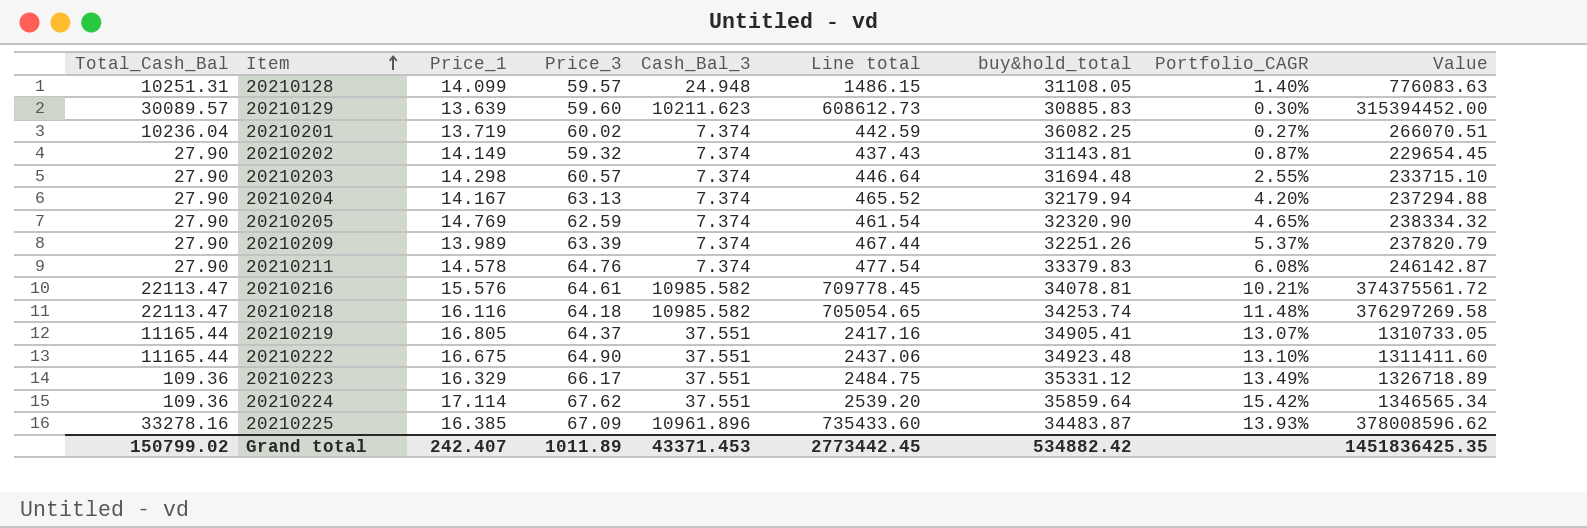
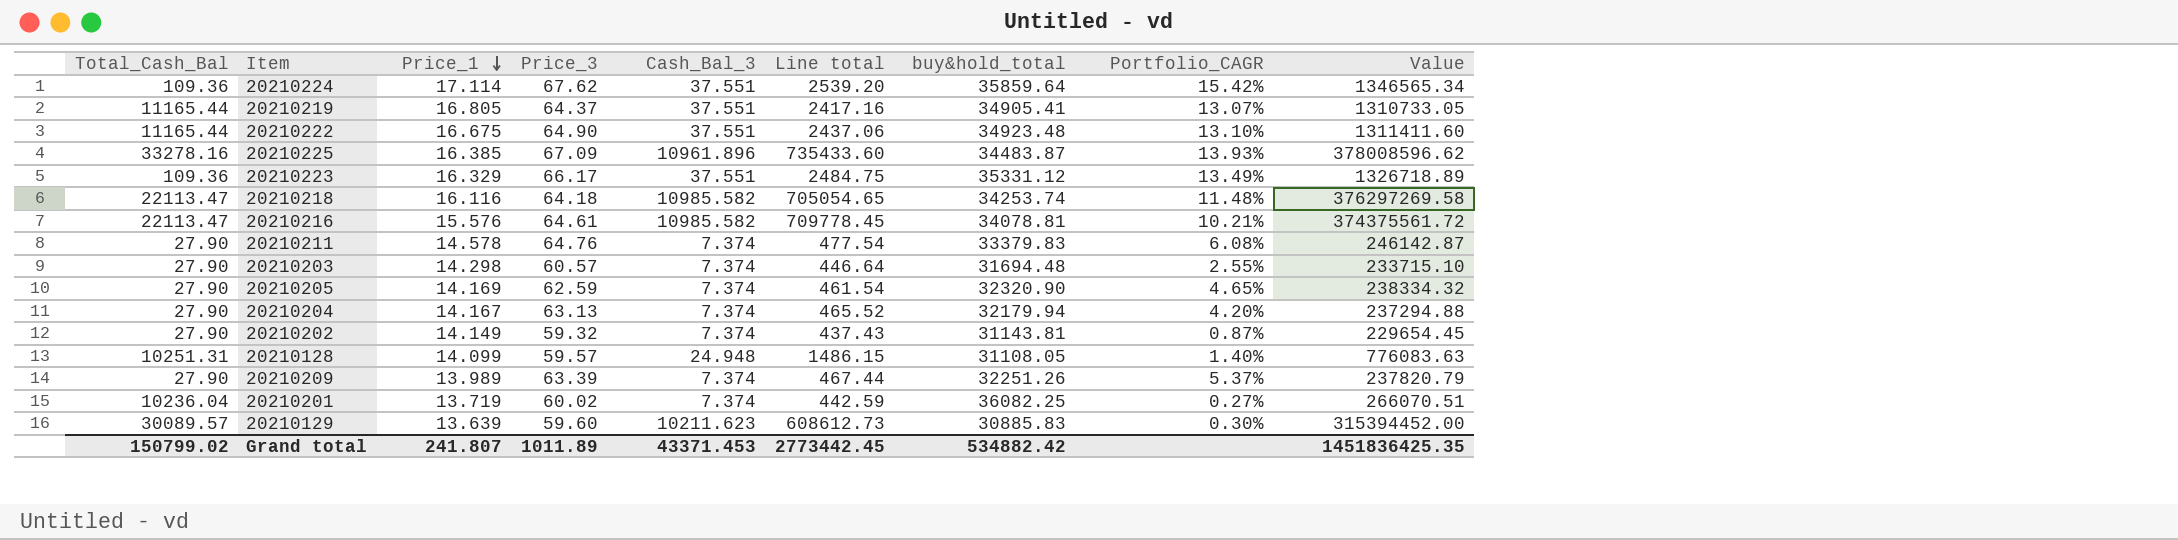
row order: Item ascending -> Price_1 descending
20210205 | Price_1: 14.769 -> 14.169
Grand total | Price_1: 242.407 -> 241.807

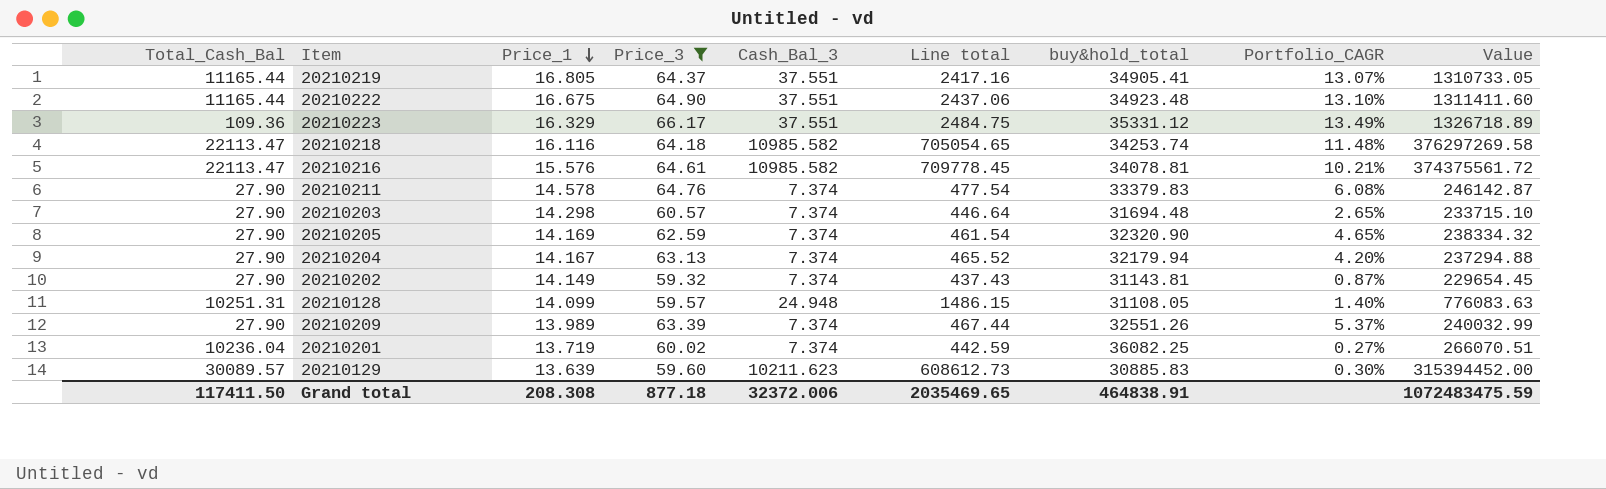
filter: none -> Price_3 <= 66.17
20210203 | Portfolio_CAGR: 2.55% -> 2.65%
20210209 | buy&hold_total: 32251.26 -> 32551.26
20210209 | Value: 237820.79 -> 240032.99
Grand total | Total_Cash_Bal: 150799.02 -> 117411.50
Grand total | Price_1: 241.807 -> 208.308
Grand total | Price_3: 1011.89 -> 877.18
Grand total | Cash_Bal_3: 43371.453 -> 32372.006
Grand total | Line total: 2773442.45 -> 2035469.65
Grand total | buy&hold_total: 534882.42 -> 464838.91
Grand total | Value: 1451836425.35 -> 1072483475.59

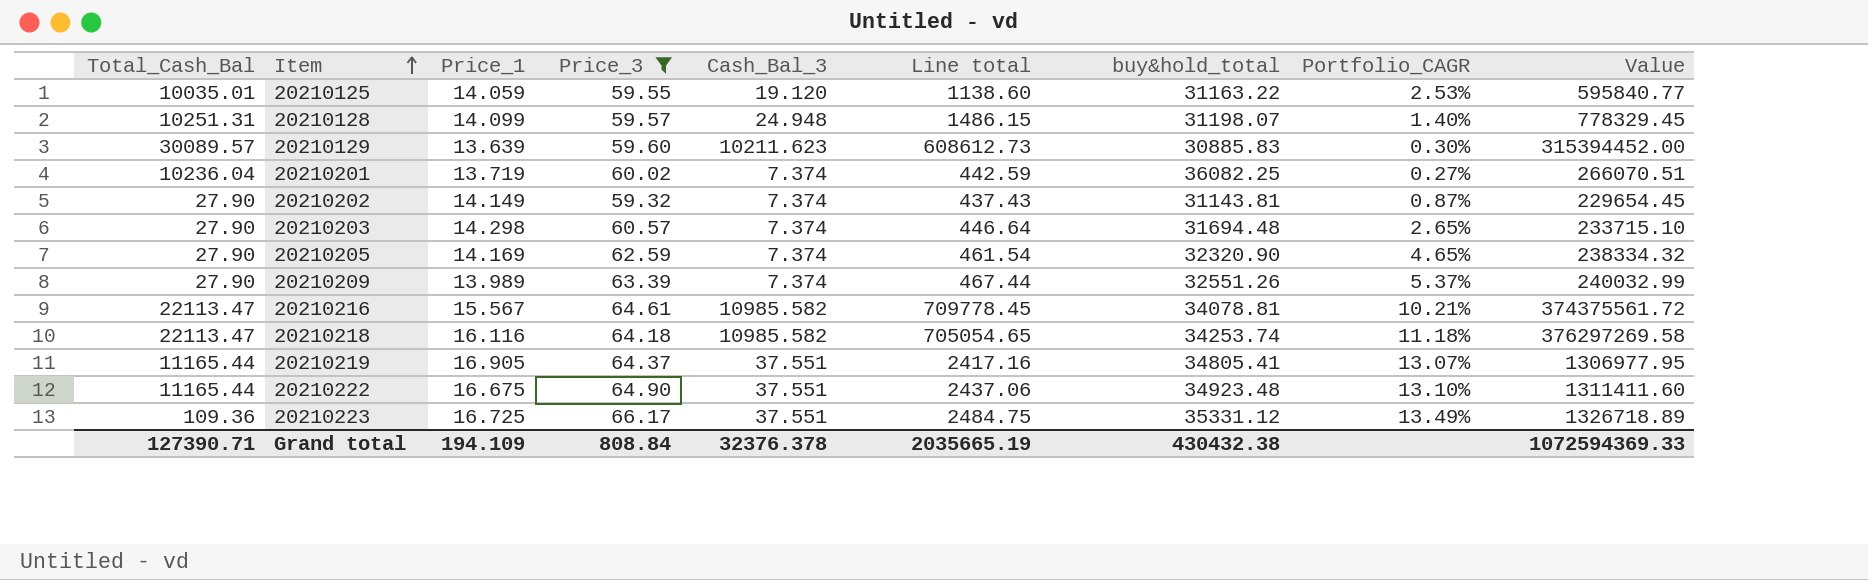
row order: Price_1 descending -> Item ascending
row 20210211: 27.90 | 14.578 | 64.76 | 7.374 | 477.54 | 33379.83 | 6.08% | 246142.87 -> none
row 20210204: 27.90 | 14.167 | 63.13 | 7.374 | 465.52 | 32179.94 | 4.20% | 237294.88 -> none
row 20210125: none -> 10035.01 | 14.059 | 59.55 | 19.120 | 1138.60 | 31163.22 | 2.53% | 595840.77
20210128 | buy&hold_total: 31108.05 -> 31198.07
20210128 | Value: 776083.63 -> 778329.45
20210216 | Price_1: 15.576 -> 15.567
20210218 | Portfolio_CAGR: 11.48% -> 11.18%
20210219 | Price_1: 16.805 -> 16.905
20210219 | buy&hold_total: 34905.41 -> 34805.41
20210219 | Value: 1310733.05 -> 1306977.95
20210223 | Price_1: 16.329 -> 16.725
Grand total | Total_Cash_Bal: 117411.50 -> 127390.71
Grand total | Price_1: 208.308 -> 194.109
Grand total | Price_3: 877.18 -> 808.84
Grand total | Cash_Bal_3: 32372.006 -> 32376.378
Grand total | Line total: 2035469.65 -> 2035665.19
Grand total | buy&hold_total: 464838.91 -> 430432.38
Grand total | Value: 1072483475.59 -> 1072594369.33

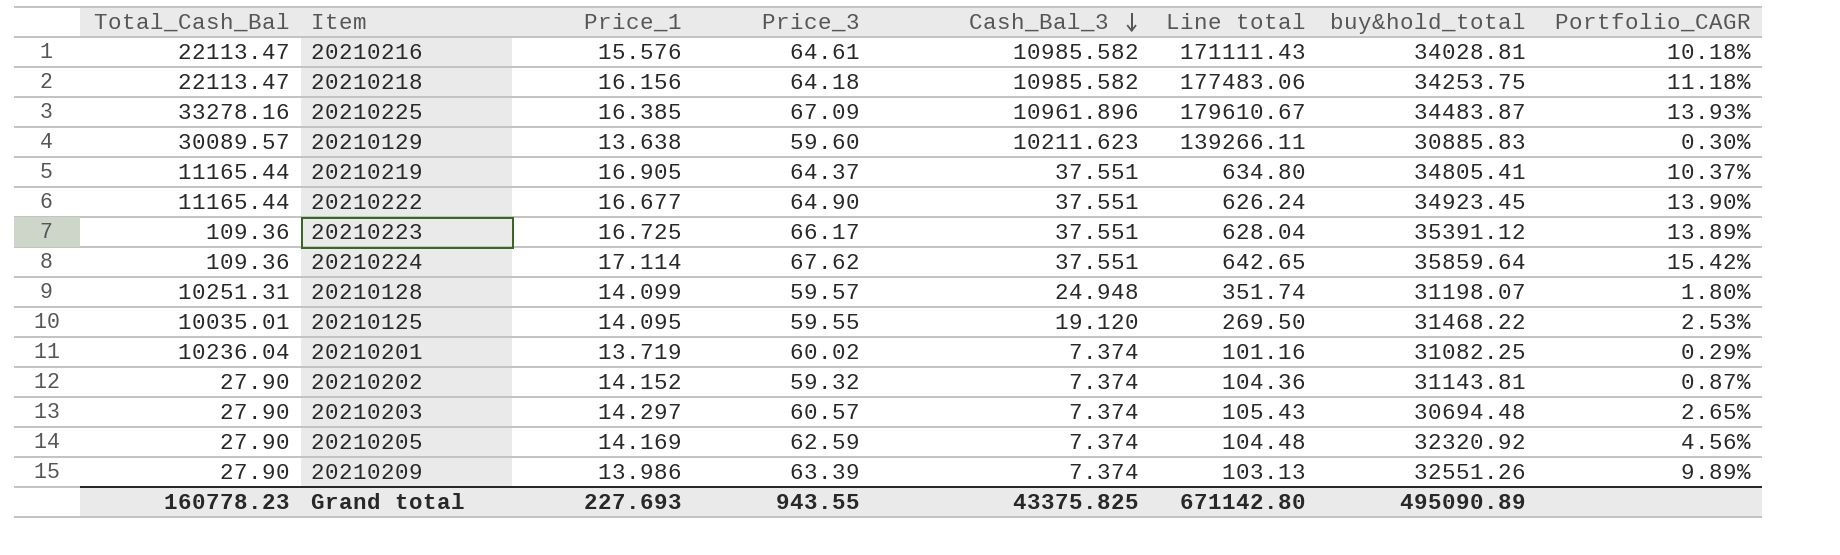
filter: Price_3 <= 66.17 -> none
row order: Item ascending -> Cash_Bal_3 descending
column Value | formula: [Cash_Bal_3] * [buy&hold_total] -> none
column Line total | formula: [Price_3] * [Cash_Bal_3] -> [Price_1] * [Cash_Bal_3]
20210216 | Price_1: 15.567 -> 15.576
20210216 | buy&hold_total: 34078.81 -> 34028.81
20210216 | Portfolio_CAGR: 10.21% -> 10.18%
20210218 | Price_1: 16.116 -> 16.156
20210218 | buy&hold_total: 34253.74 -> 34253.75
20210129 | Price_1: 13.639 -> 13.638
20210219 | Portfolio_CAGR: 13.07% -> 10.37%
20210222 | Price_1: 16.675 -> 16.677
20210222 | buy&hold_total: 34923.48 -> 34923.45
20210222 | Portfolio_CAGR: 13.10% -> 13.90%
20210223 | buy&hold_total: 35331.12 -> 35391.12
20210223 | Portfolio_CAGR: 13.49% -> 13.89%
20210128 | Portfolio_CAGR: 1.40% -> 1.80%
20210125 | Price_1: 14.059 -> 14.095
20210125 | buy&hold_total: 31163.22 -> 31468.22
20210201 | buy&hold_total: 36082.25 -> 31082.25
20210201 | Portfolio_CAGR: 0.27% -> 0.29%
20210202 | Price_1: 14.149 -> 14.152
20210203 | Price_1: 14.298 -> 14.297
20210203 | buy&hold_total: 31694.48 -> 30694.48
20210205 | buy&hold_total: 32320.90 -> 32320.92
20210205 | Portfolio_CAGR: 4.65% -> 4.56%
20210209 | Price_1: 13.989 -> 13.986
20210209 | Portfolio_CAGR: 5.37% -> 9.89%
Grand total | Total_Cash_Bal: 127390.71 -> 160778.23
Grand total | Price_1: 194.109 -> 227.693
Grand total | Price_3: 808.84 -> 943.55
Grand total | Cash_Bal_3: 32376.378 -> 43375.825
Grand total | Line total: 2035665.19 -> 671142.80
Grand total | buy&hold_total: 430432.38 -> 495090.89

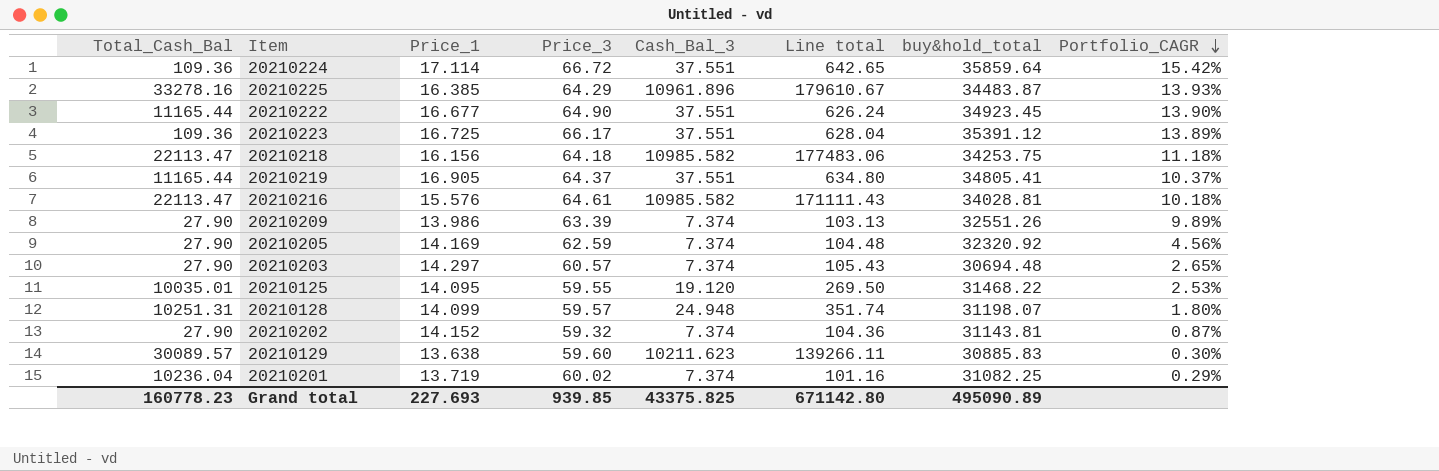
row order: Cash_Bal_3 descending -> Portfolio_CAGR descending
20210224 | Price_3: 67.62 -> 66.72
20210225 | Price_3: 67.09 -> 64.29
Grand total | Price_3: 943.55 -> 939.85

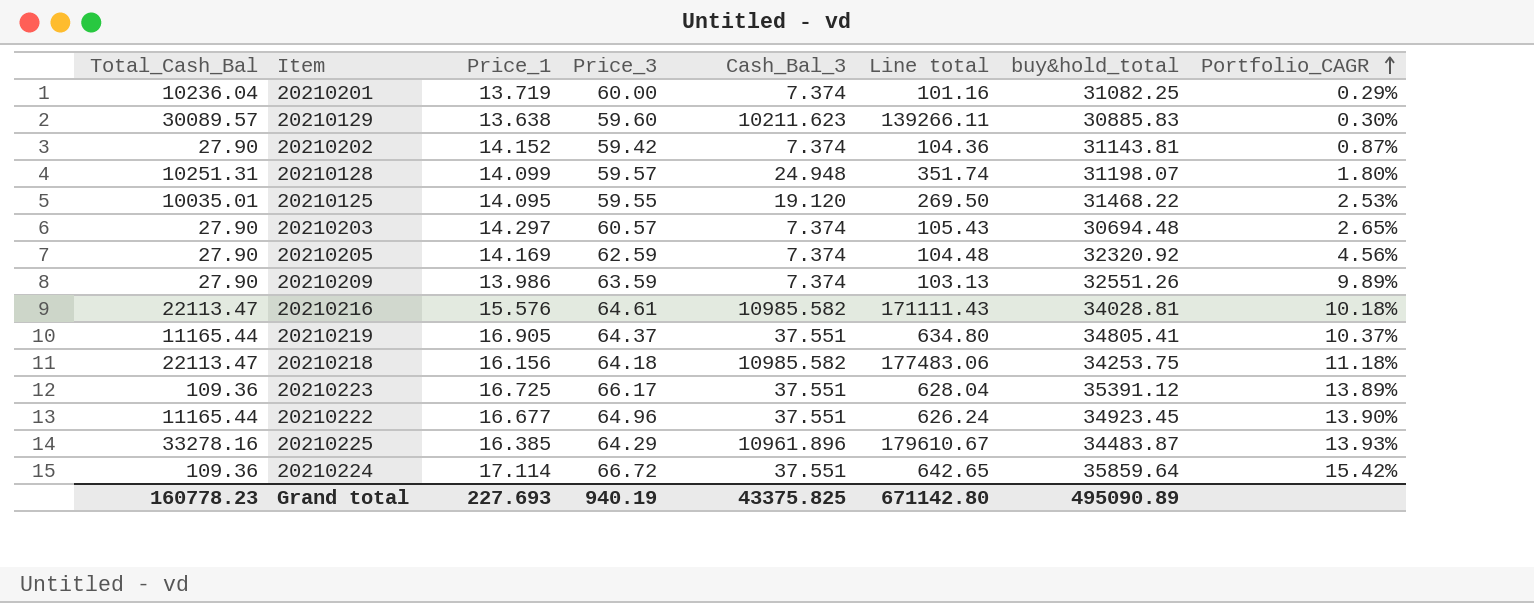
row order: Portfolio_CAGR descending -> Portfolio_CAGR ascending
20210201 | Price_3: 60.02 -> 60.00
20210202 | Price_3: 59.32 -> 59.42
20210209 | Price_3: 63.39 -> 63.59
20210222 | Price_3: 64.90 -> 64.96
Grand total | Price_3: 939.85 -> 940.19

